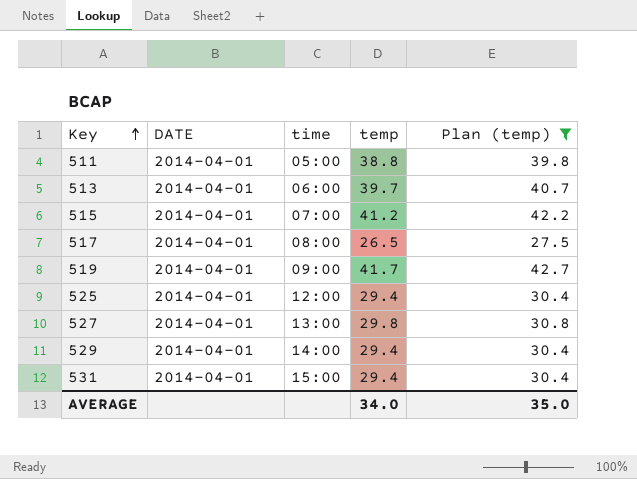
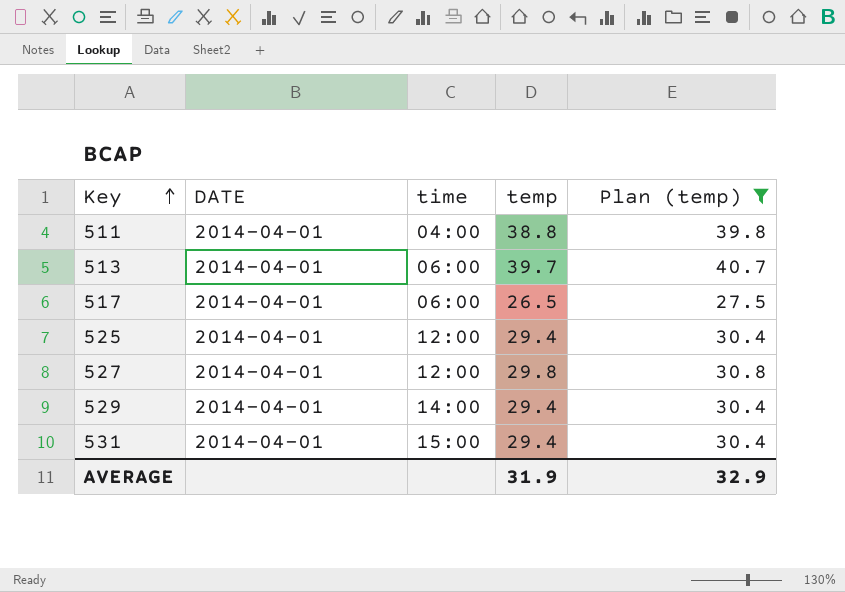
row 515: 2014-04-01 | 07:00 | 41.2 | 42.2 -> none
row 519: 2014-04-01 | 09:00 | 41.7 | 42.7 -> none
511 | time: 05:00 -> 04:00
517 | time: 08:00 -> 06:00
527 | time: 13:00 -> 12:00
AVERAGE | temp: 34.0 -> 31.9
AVERAGE | Plan (temp): 35.0 -> 32.9

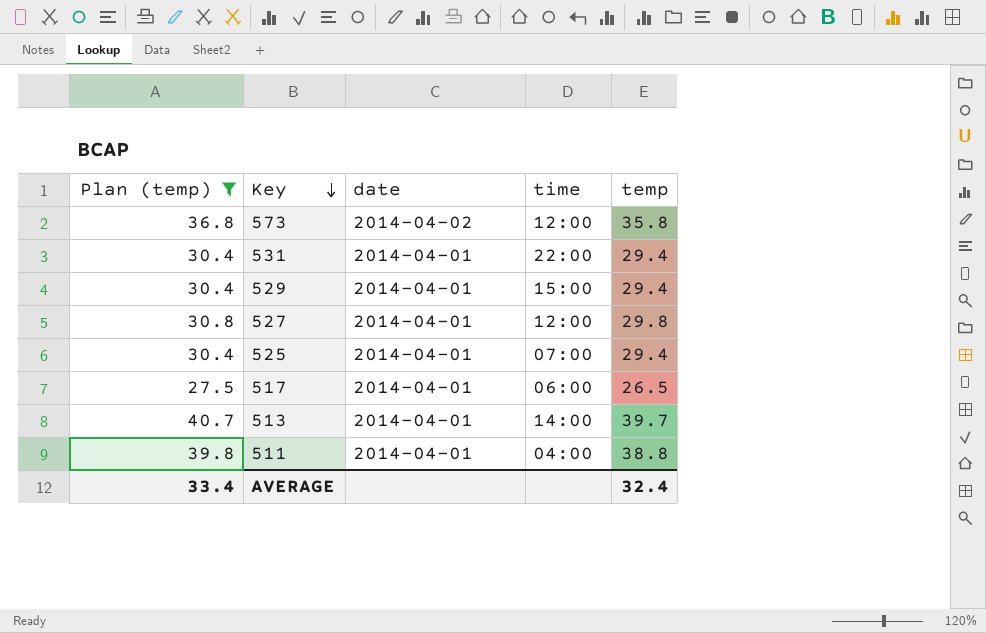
row order: Key ascending -> Key descending
column Plan (temp) | position: 5 -> 1
column name: DATE -> date
row 573: none -> 36.8 | 2014-04-02 | 12:00 | 35.8
531 | time: 15:00 -> 22:00
529 | time: 14:00 -> 15:00
525 | time: 12:00 -> 07:00
513 | time: 06:00 -> 14:00
AVERAGE | Plan (temp): 32.9 -> 33.4
AVERAGE | temp: 31.9 -> 32.4

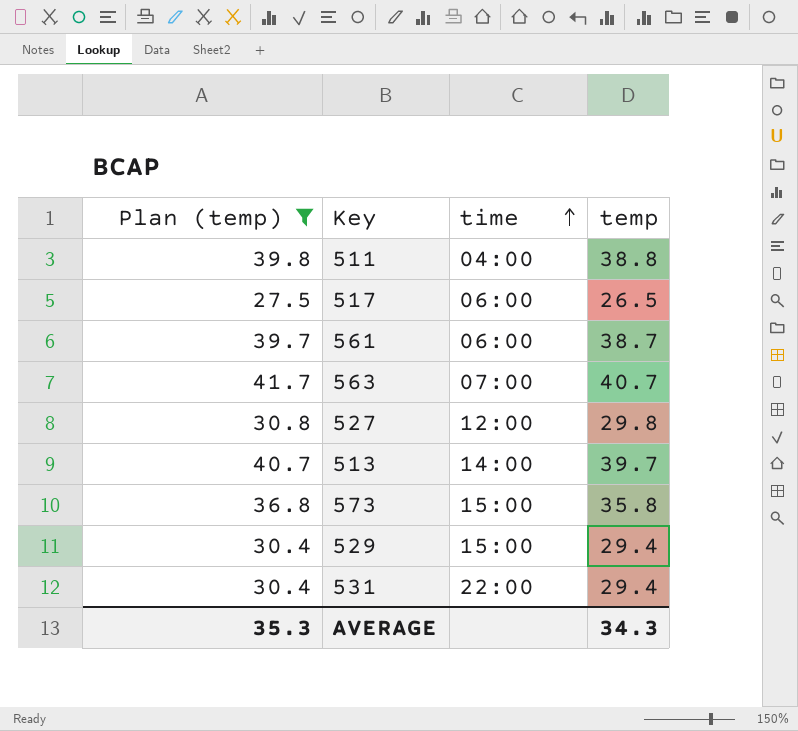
row order: Key descending -> time ascending
column date | position: 3 -> none
row 525: 30.4 | 2014-04-01 | 07:00 | 29.4 -> none
row 561: none -> 39.7 | 06:00 | 38.7
row 563: none -> 41.7 | 07:00 | 40.7
573 | time: 12:00 -> 15:00
AVERAGE | Plan (temp): 33.4 -> 35.3
AVERAGE | temp: 32.4 -> 34.3

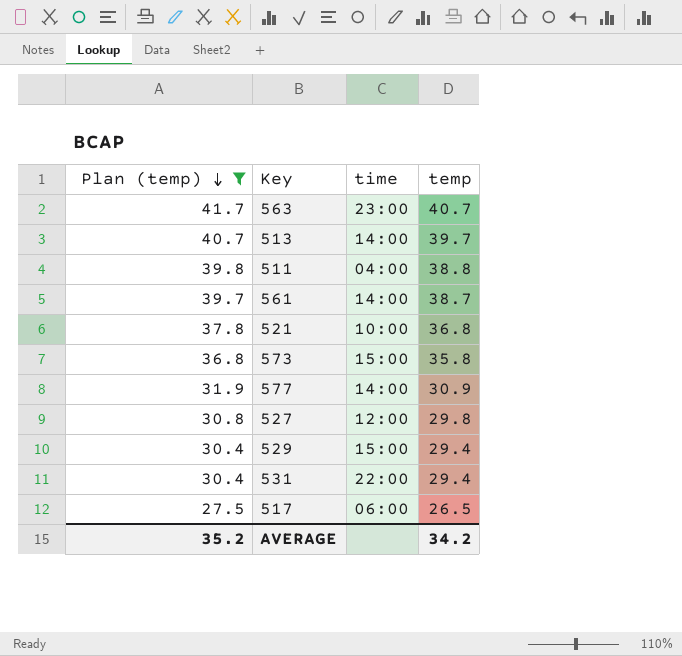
row order: time ascending -> Plan (temp) descending
563 | time: 07:00 -> 23:00
561 | time: 06:00 -> 14:00
row 521: none -> 37.8 | 10:00 | 36.8
row 577: none -> 31.9 | 14:00 | 30.9
AVERAGE | Plan (temp): 35.3 -> 35.2
AVERAGE | temp: 34.3 -> 34.2

